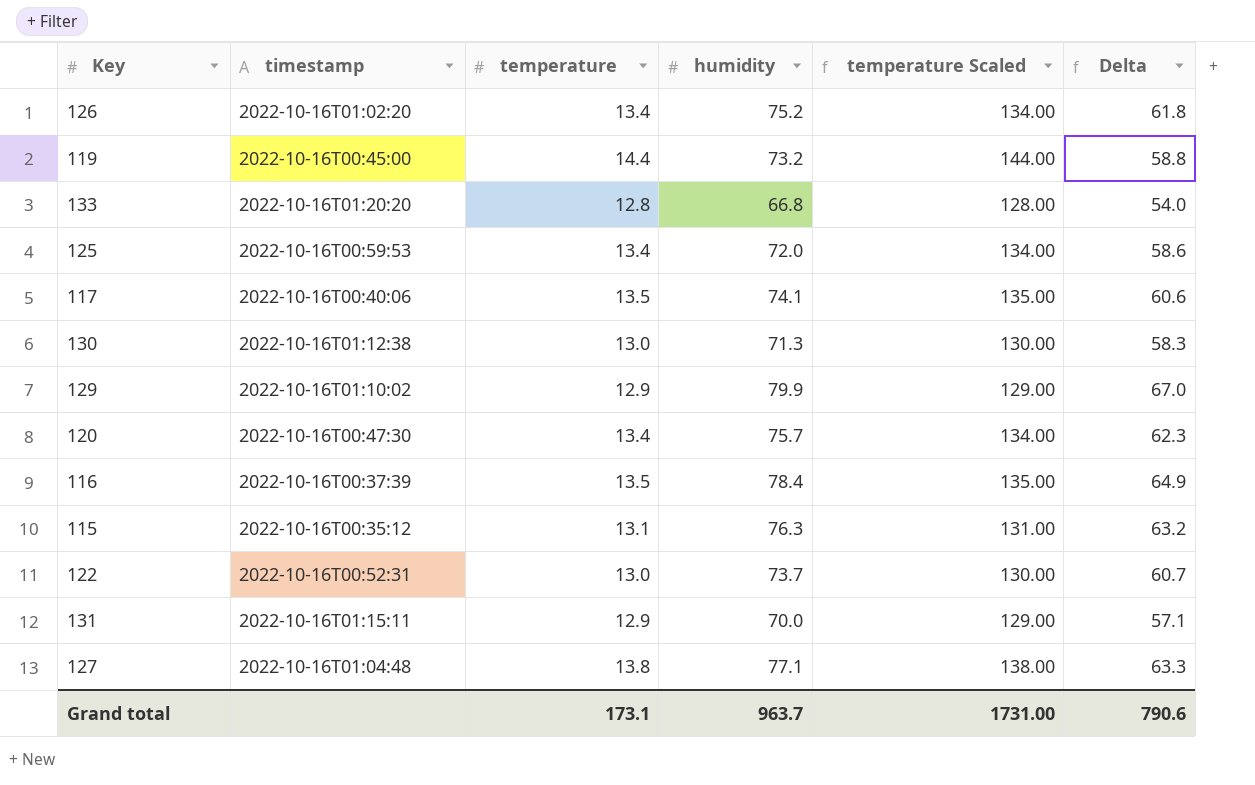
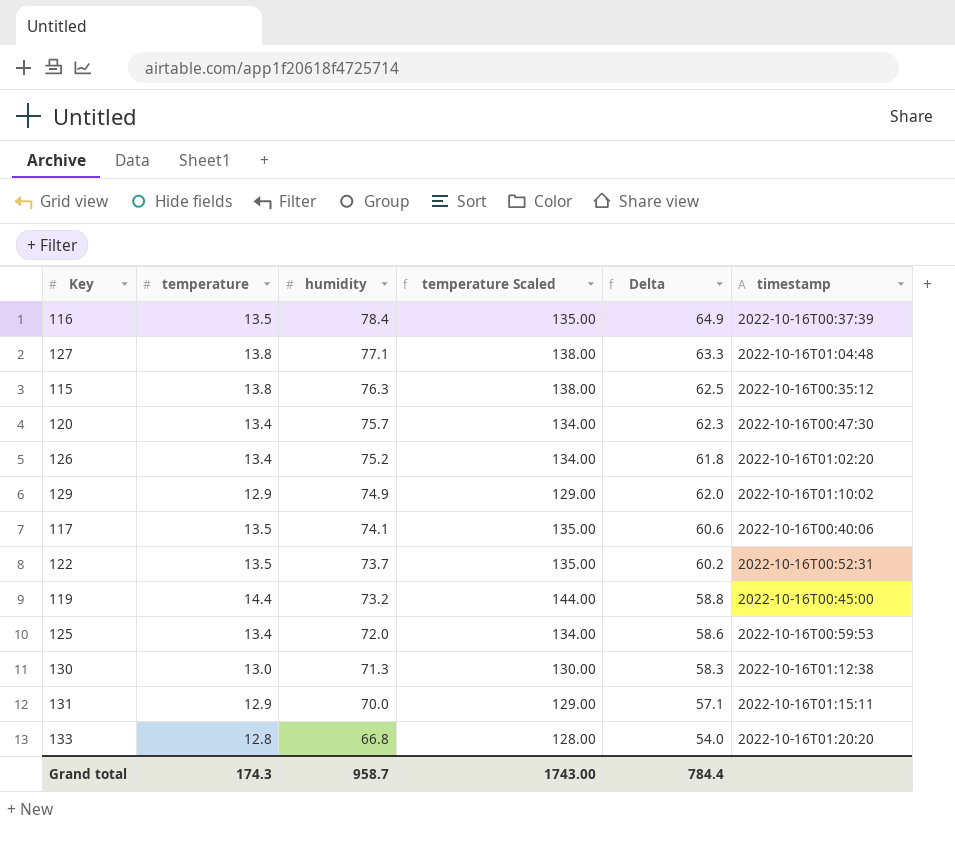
row order: none -> humidity descending
column timestamp | position: 2 -> 6
115 | temperature: 13.1 -> 13.8
115 | temperature Scaled: 131.00 -> 138.00
115 | Delta: 63.2 -> 62.5
129 | humidity: 79.9 -> 74.9
129 | Delta: 67.0 -> 62.0
122 | temperature: 13.0 -> 13.5
122 | temperature Scaled: 130.00 -> 135.00
122 | Delta: 60.7 -> 60.2
Grand total | temperature: 173.1 -> 174.3
Grand total | humidity: 963.7 -> 958.7
Grand total | temperature Scaled: 1731.00 -> 1743.00
Grand total | Delta: 790.6 -> 784.4

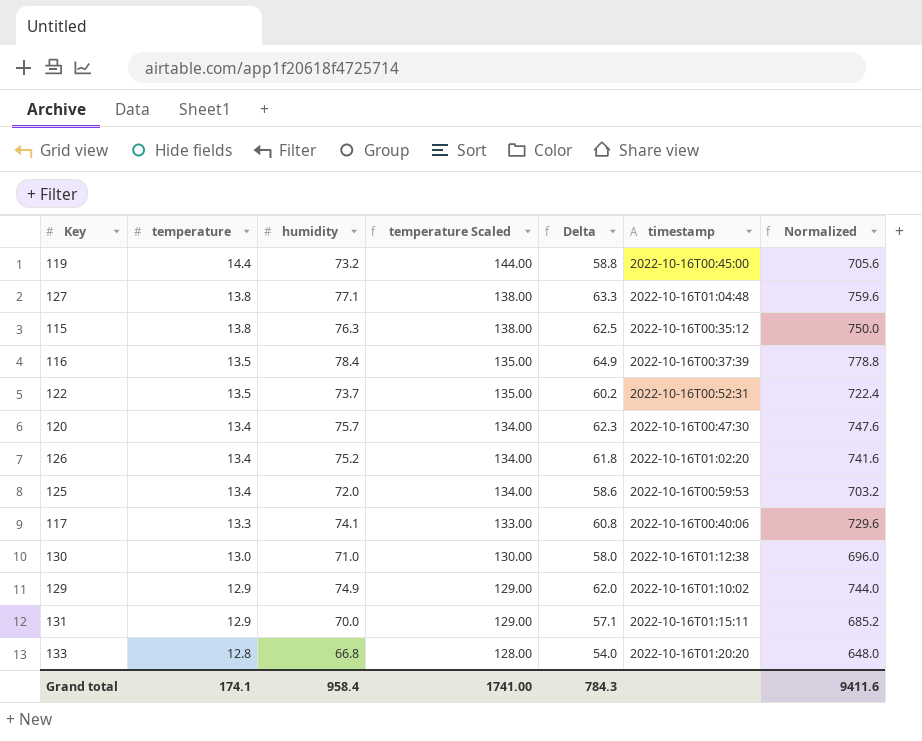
row order: humidity descending -> temperature descending
column Normalized | formula: none -> [Delta] * 12
117 | temperature: 13.5 -> 13.3
117 | temperature Scaled: 135.00 -> 133.00
117 | Delta: 60.6 -> 60.8
130 | humidity: 71.3 -> 71.0
130 | Delta: 58.3 -> 58.0
Grand total | temperature: 174.3 -> 174.1
Grand total | humidity: 958.7 -> 958.4
Grand total | temperature Scaled: 1743.00 -> 1741.00
Grand total | Delta: 784.4 -> 784.3

